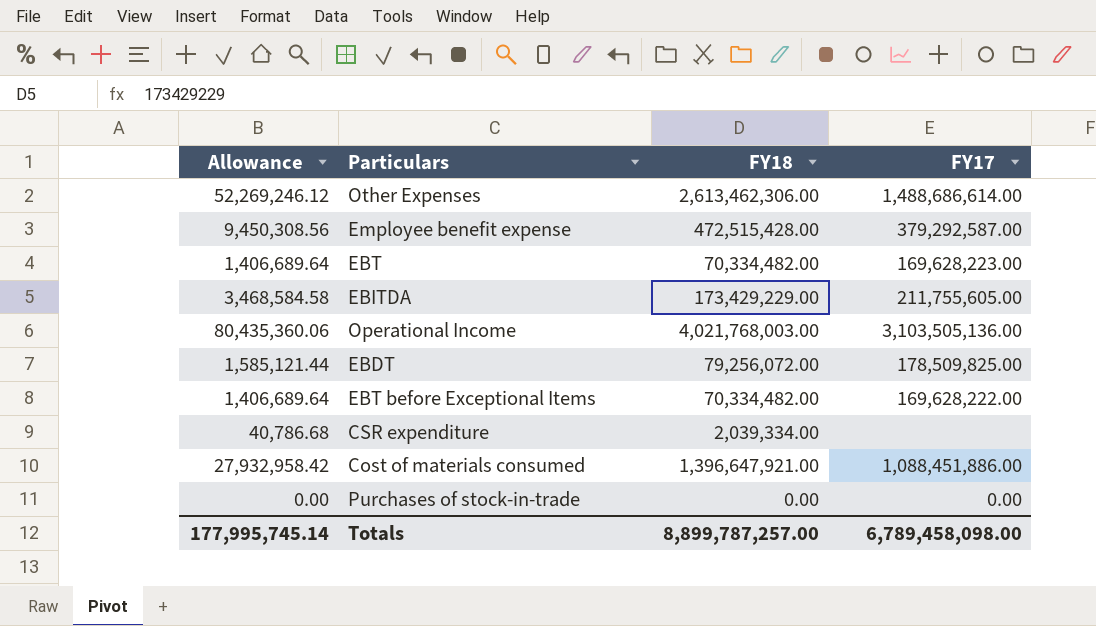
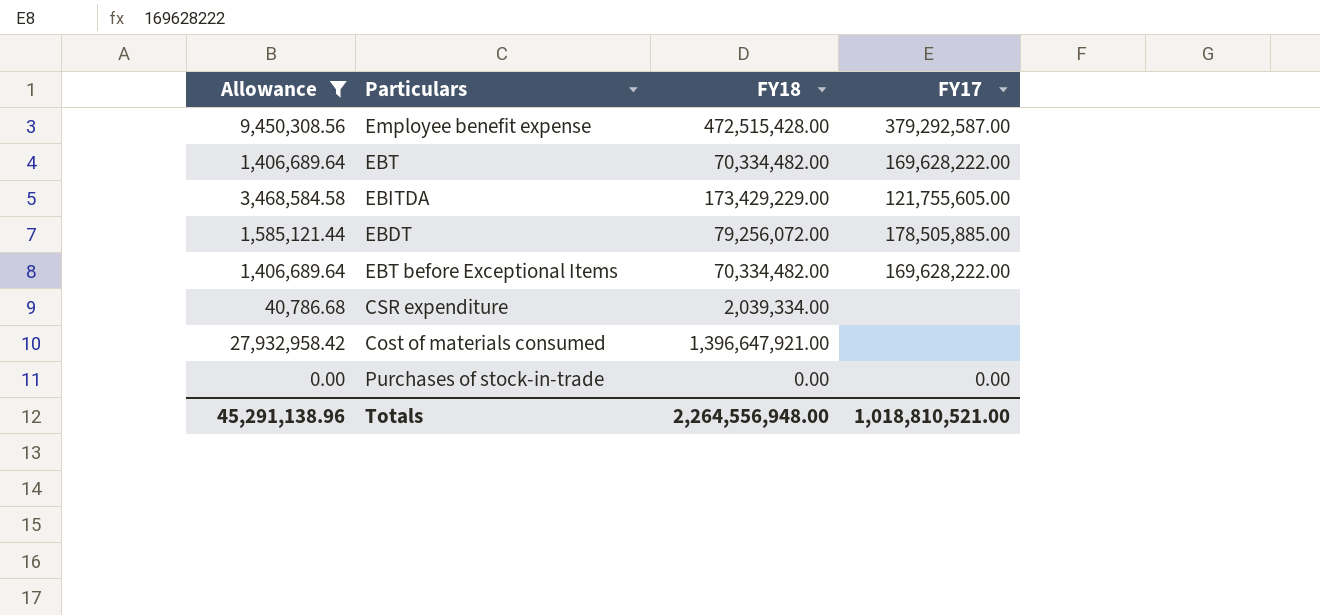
filter: none -> Allowance <= 27,932,958.42
EBT | FY17: 169,628,223.00 -> 169,628,222.00
EBITDA | FY17: 211,755,605.00 -> 121,755,605.00
EBDT | FY17: 178,509,825.00 -> 178,505,885.00
Cost of materials consumed | FY17: 1,088,451,886.00 -> none
Totals | Allowance: 177,995,745.14 -> 45,291,138.96
Totals | FY18: 8,899,787,257.00 -> 2,264,556,948.00
Totals | FY17: 6,789,458,098.00 -> 1,018,810,521.00

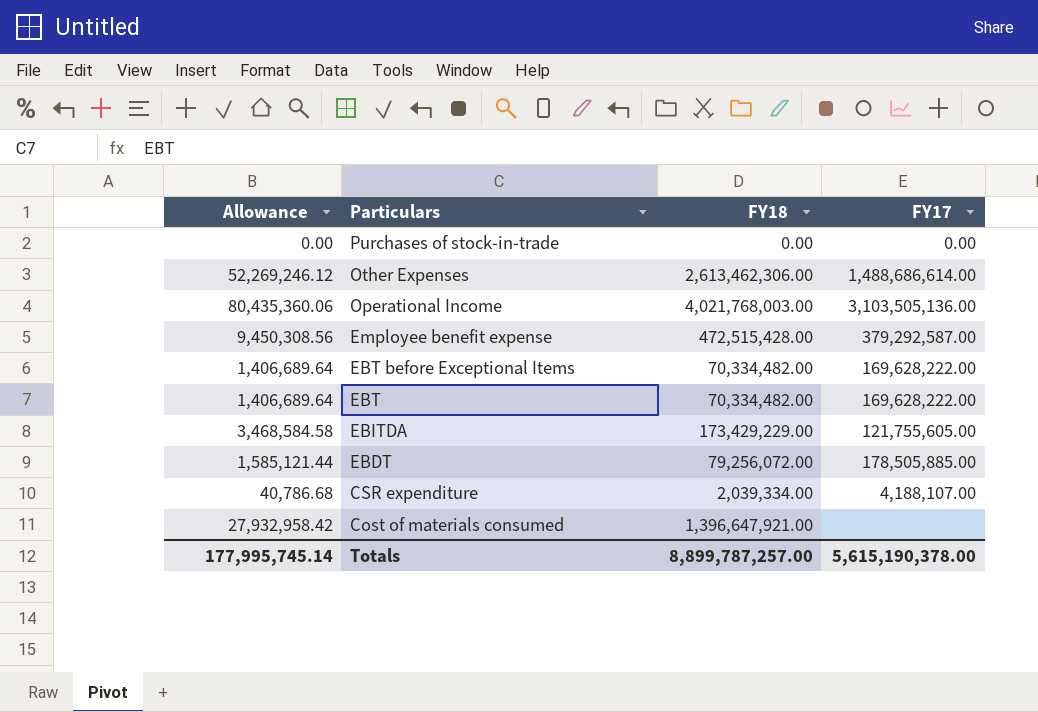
filter: Allowance <= 27,932,958.42 -> none
row order: none -> Particulars descending
CSR expenditure | FY17: none -> 4,188,107.00
Totals | Allowance: 45,291,138.96 -> 177,995,745.14
Totals | FY18: 2,264,556,948.00 -> 8,899,787,257.00
Totals | FY17: 1,018,810,521.00 -> 5,615,190,378.00

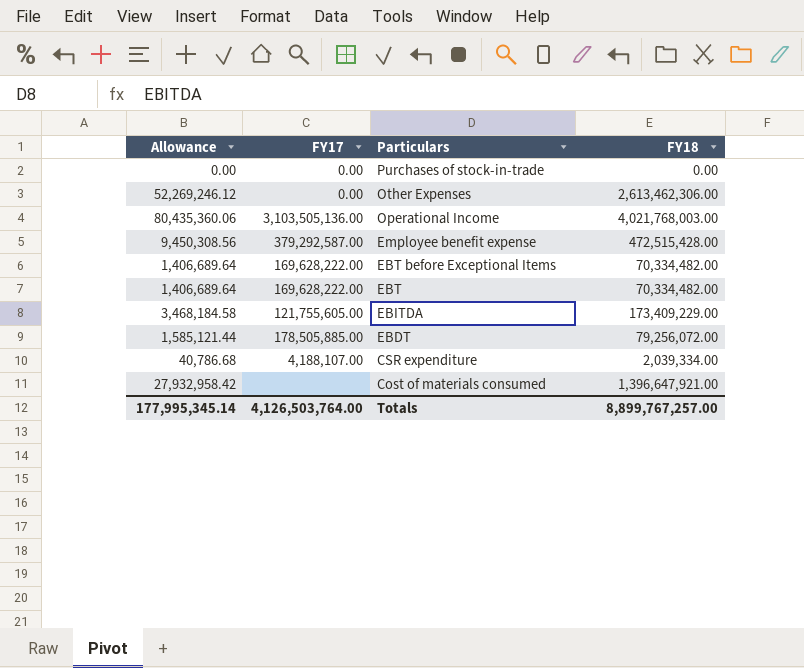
column FY17 | position: 4 -> 2
Other Expenses | FY17: 1,488,686,614.00 -> 0.00
EBITDA | Allowance: 3,468,584.58 -> 3,468,184.58
EBITDA | FY18: 173,429,229.00 -> 173,409,229.00
Totals | Allowance: 177,995,745.14 -> 177,995,345.14
Totals | FY17: 5,615,190,378.00 -> 4,126,503,764.00
Totals | FY18: 8,899,787,257.00 -> 8,899,767,257.00

